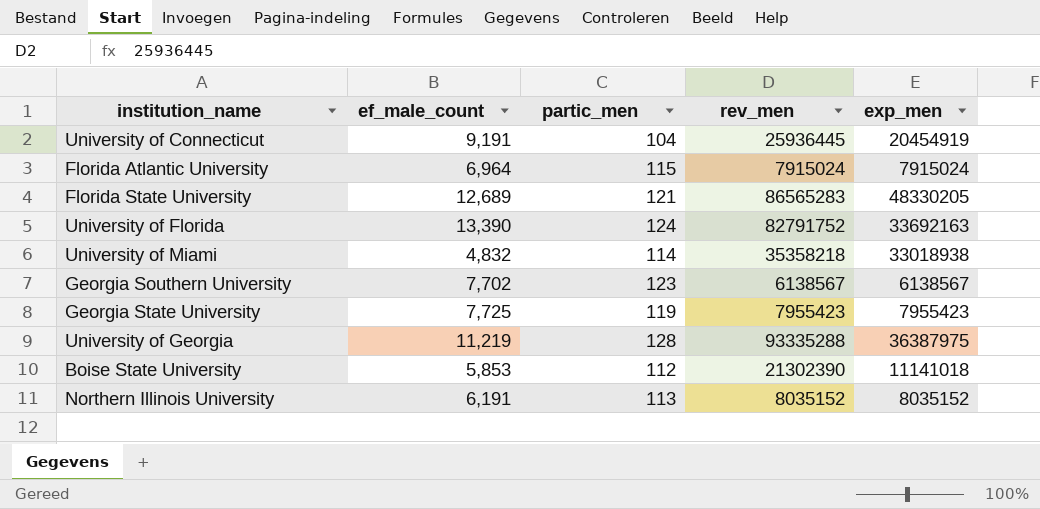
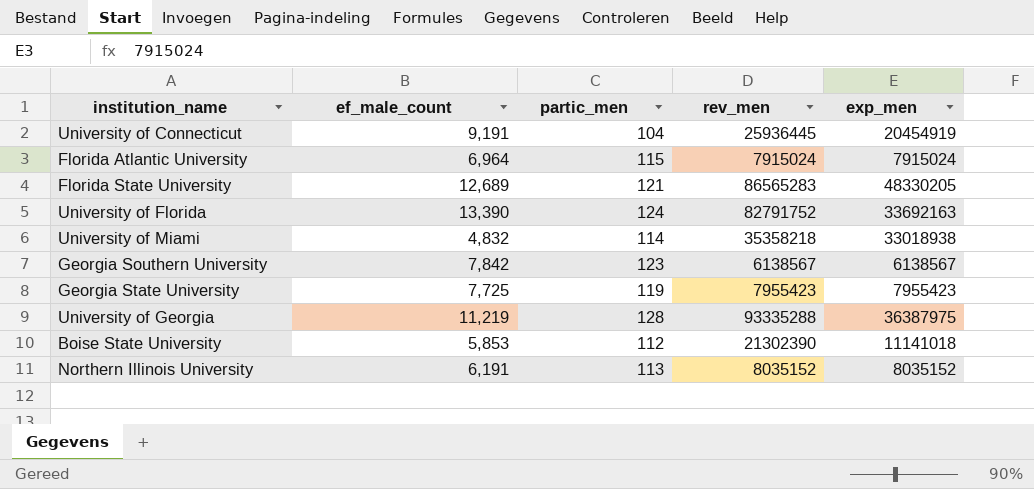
Georgia Southern University | ef_male_count: 7,702 -> 7,842

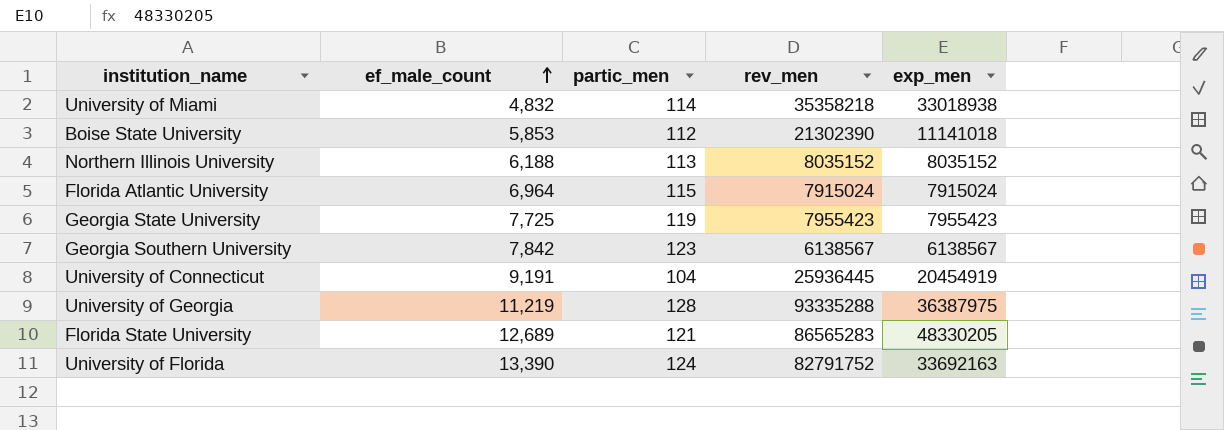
row order: none -> ef_male_count ascending
Northern Illinois University | ef_male_count: 6,191 -> 6,188

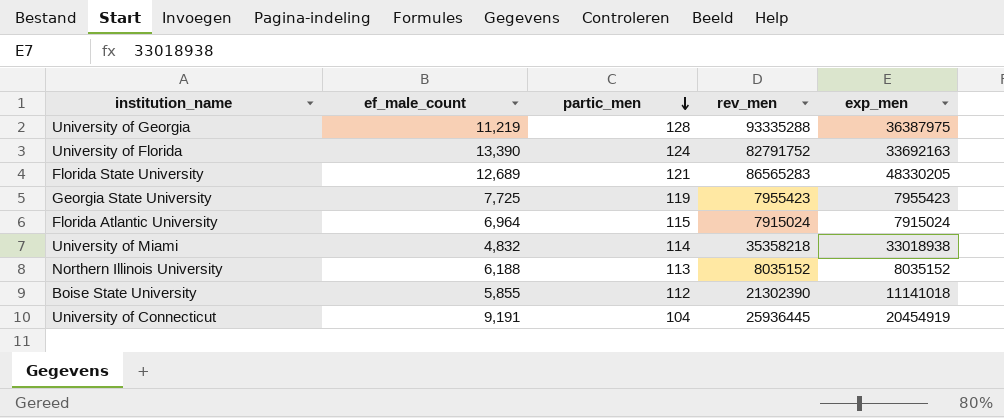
row order: ef_male_count ascending -> partic_men descending
row Georgia Southern University: 7,842 | 123 | 6138567 | 6138567 -> none
Boise State University | ef_male_count: 5,853 -> 5,855

